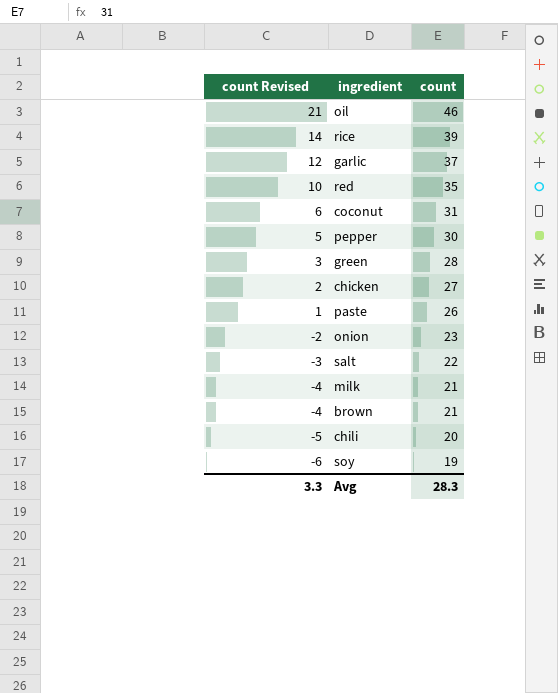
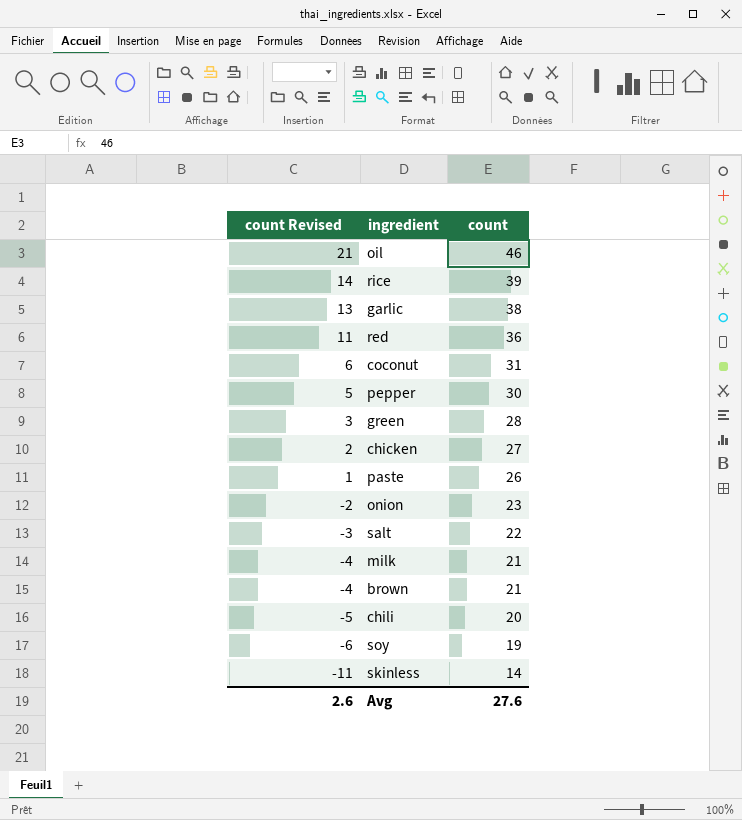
garlic | count Revised: 12 -> 13
garlic | count: 37 -> 38
red | count Revised: 10 -> 11
red | count: 35 -> 36
row skinless: none -> -11 | 14
Avg | count Revised: 3.3 -> 2.6
Avg | count: 28.3 -> 27.6

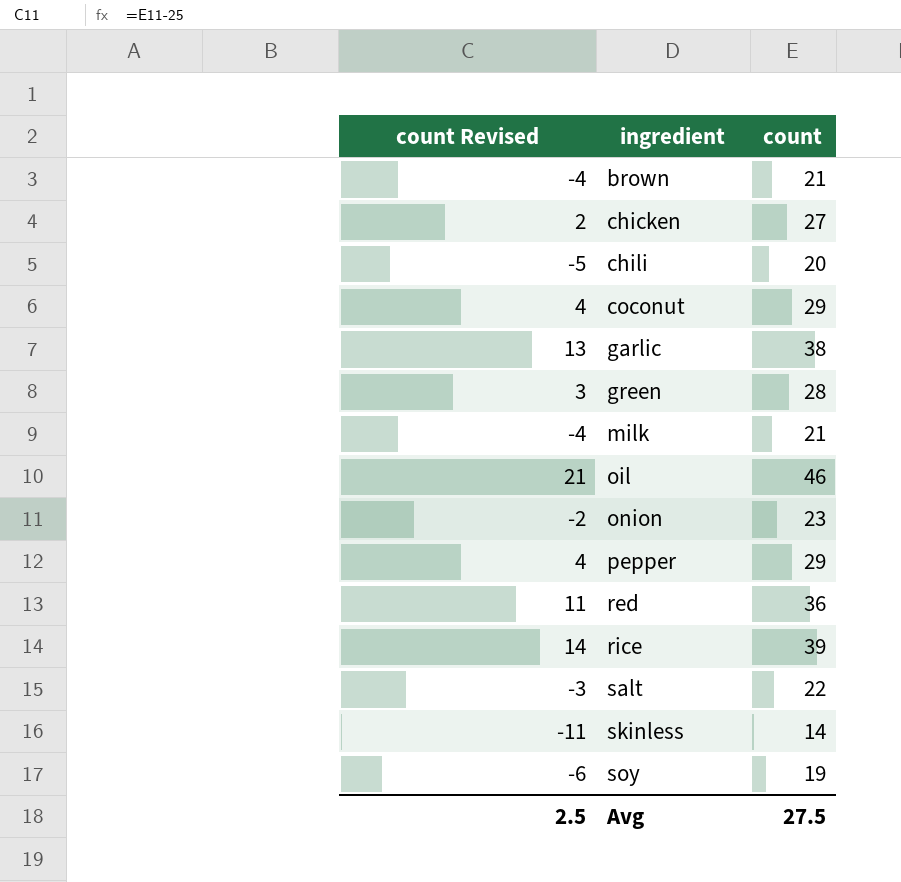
row order: count Revised descending -> ingredient ascending
row paste: 1 | 26 -> none
coconut | count Revised: 6 -> 4
coconut | count: 31 -> 29
pepper | count Revised: 5 -> 4
pepper | count: 30 -> 29
Avg | count Revised: 2.6 -> 2.5
Avg | count: 27.6 -> 27.5

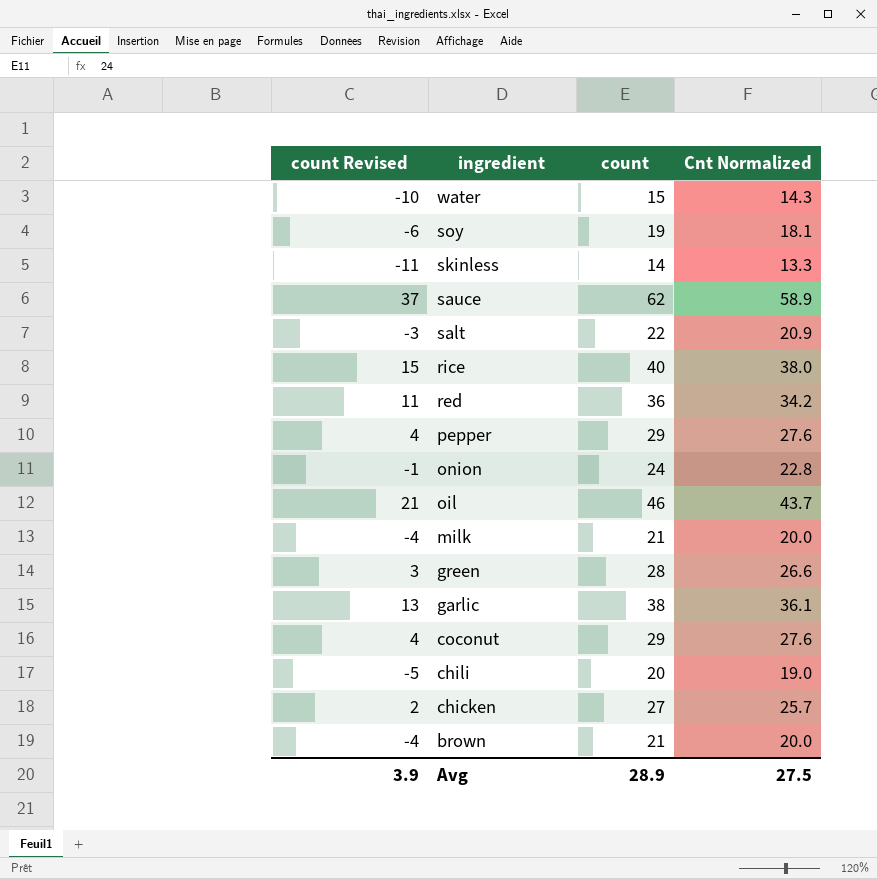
row order: ingredient ascending -> ingredient descending
column Cnt Normalized | formula: none -> [count] * 0.95
row water: none -> -10 | 15 | 14.3
row sauce: none -> 37 | 62 | 58.9
rice | count Revised: 14 -> 15
rice | count: 39 -> 40
onion | count Revised: -2 -> -1
onion | count: 23 -> 24
Avg | count Revised: 2.5 -> 3.9
Avg | count: 27.5 -> 28.9

